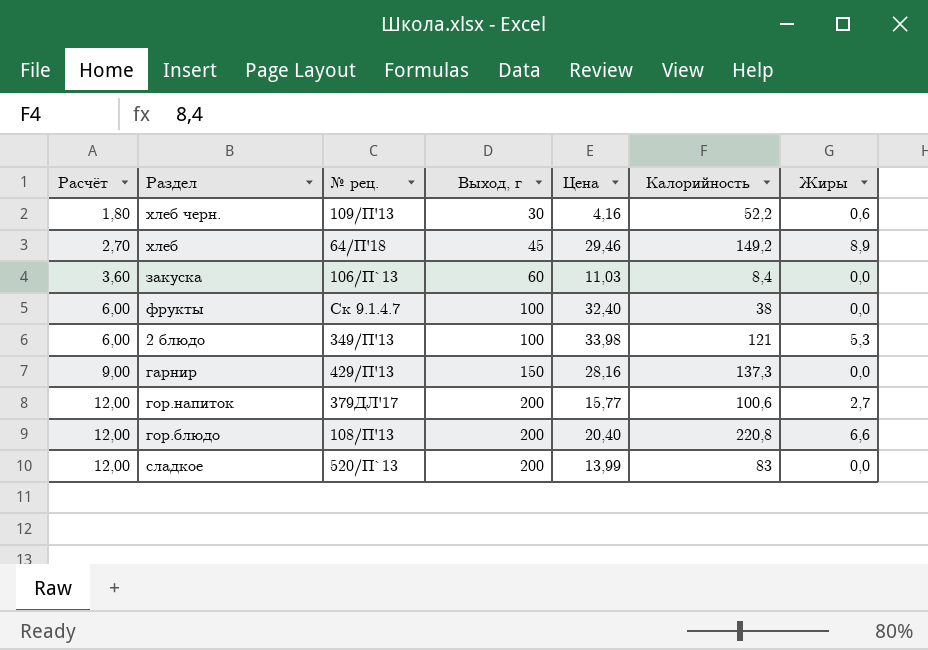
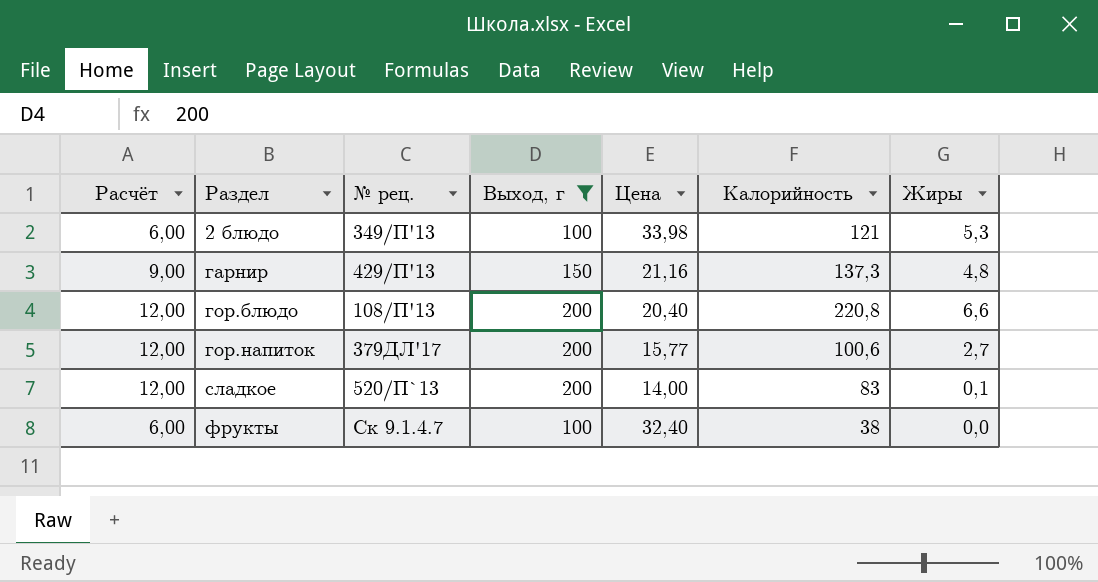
filter: none -> Выход, г >= 100
row order: Расчёт ascending -> Раздел ascending
гарнир | Цена: 28,16 -> 21,16
гарнир | Жиры: 0,0 -> 4,8
сладкое | Цена: 13,99 -> 14,00
сладкое | Жиры: 0,0 -> 0,1

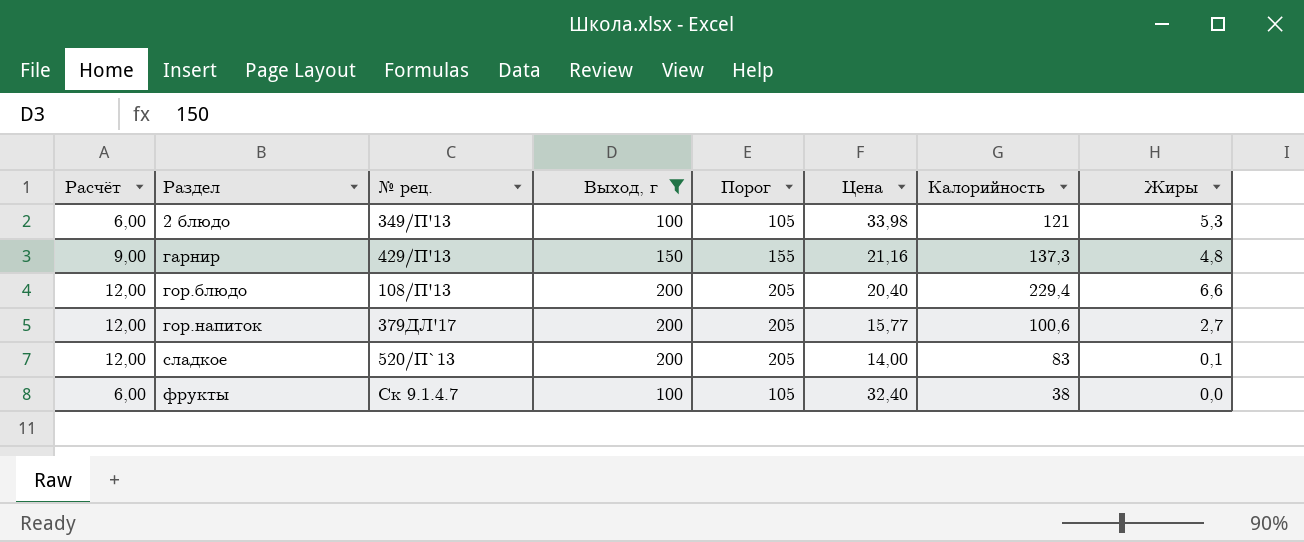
column Порог | formula: none -> [Выход, г] + 5
гор.блюдо | Калорийность: 220,8 -> 229,4

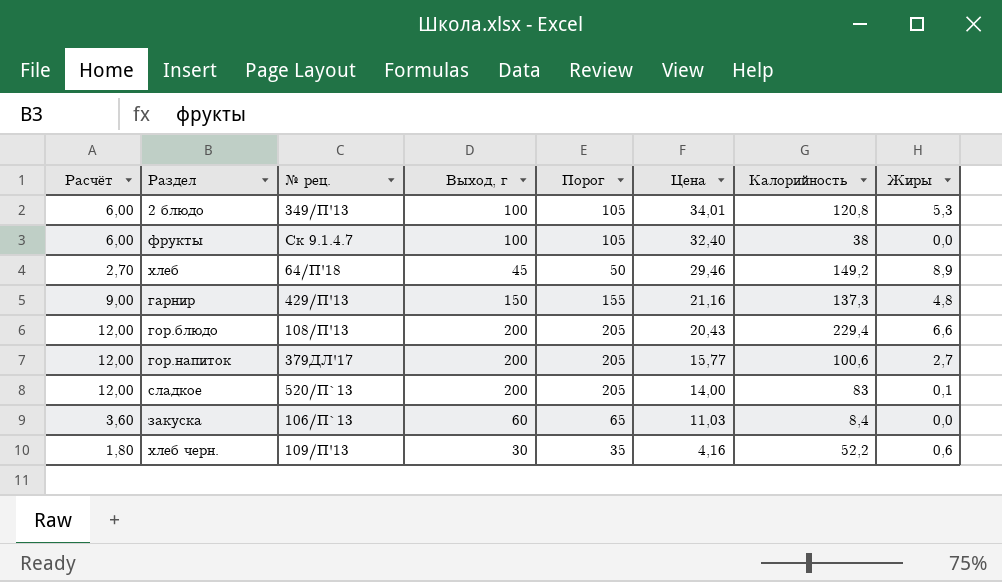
filter: Выход, г >= 100 -> none
row order: Раздел ascending -> Цена descending
2 блюдо | Цена: 33,98 -> 34,01
2 блюдо | Калорийность: 121 -> 120,8
гор.блюдо | Цена: 20,40 -> 20,43

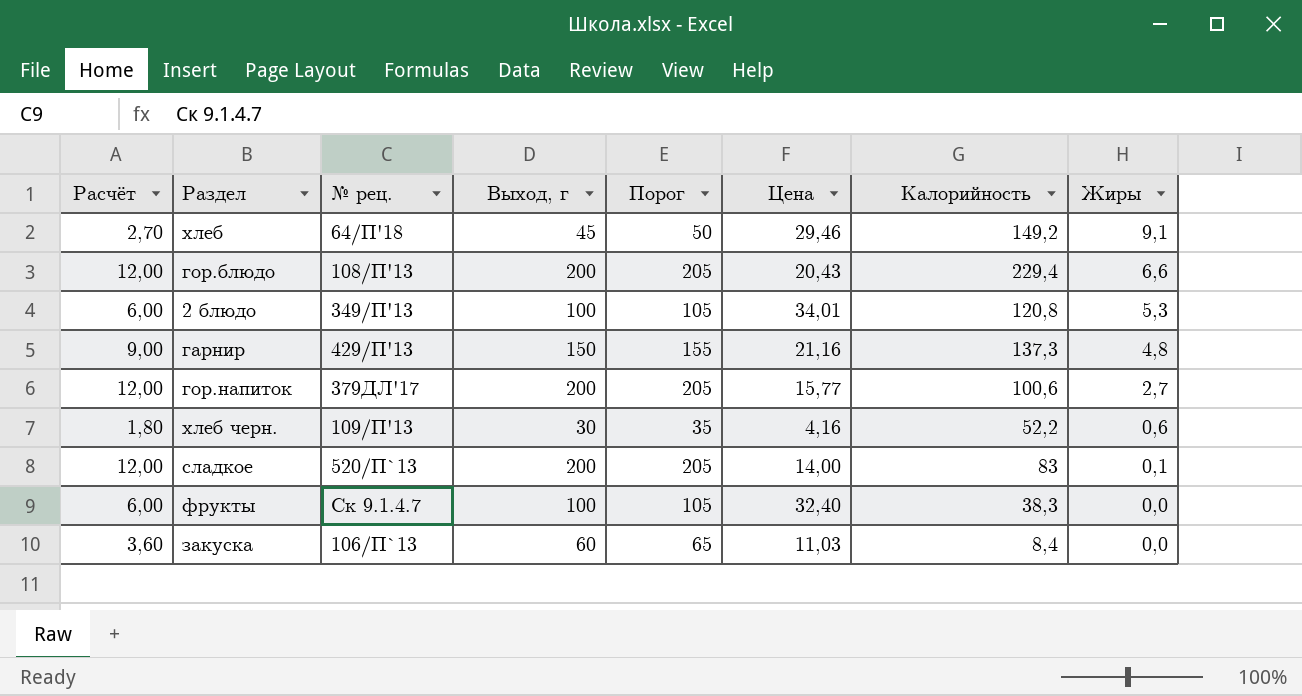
row order: Цена descending -> Жиры descending
хлеб | Жиры: 8,9 -> 9,1
фрукты | Калорийность: 38 -> 38,3

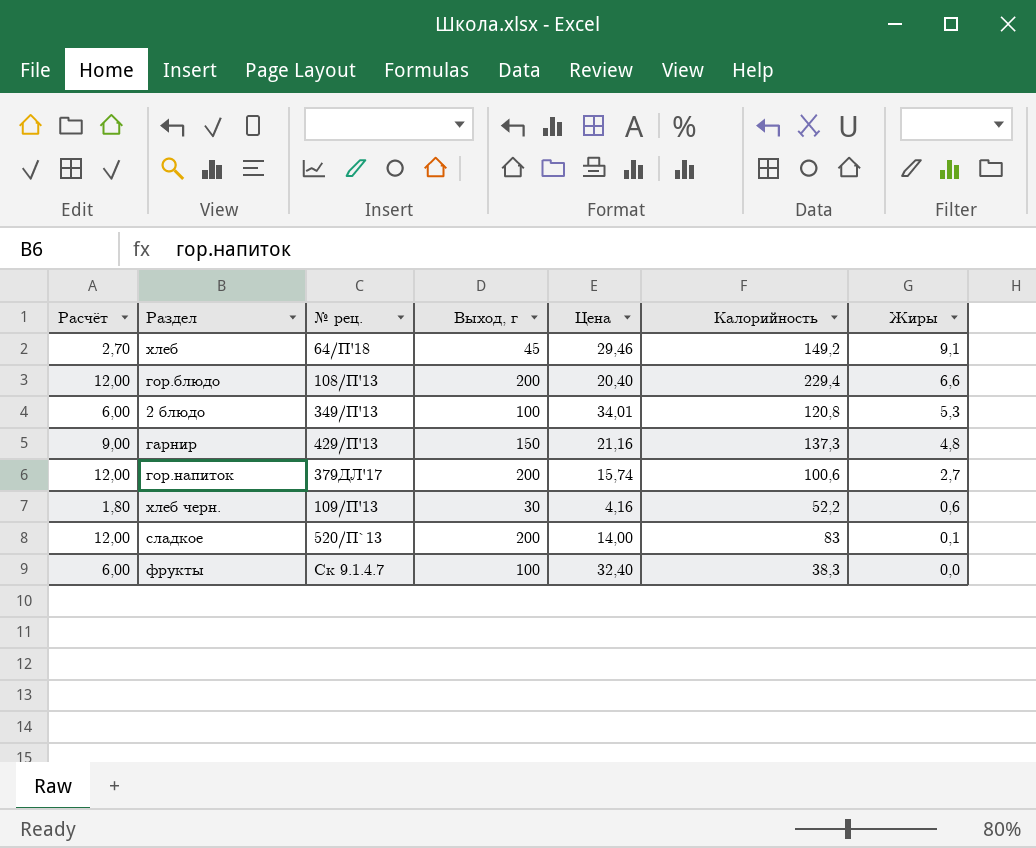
column Порог | formula: [Выход, г] + 5 -> none
row закуска: 3,60 | 106/П`13 | 60 | 65 | 11,03 | 8,4 | 0,0 -> none
гор.блюдо | Цена: 20,43 -> 20,40
гор.напиток | Цена: 15,77 -> 15,74

